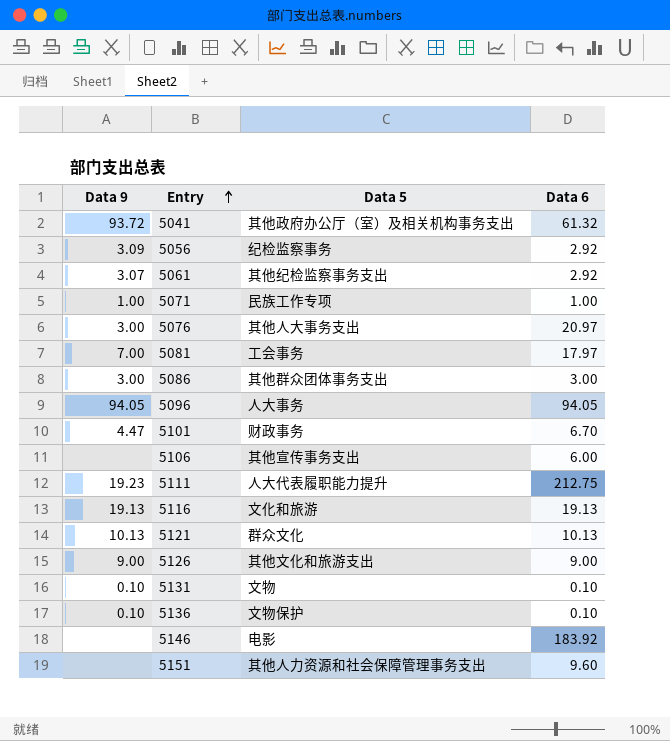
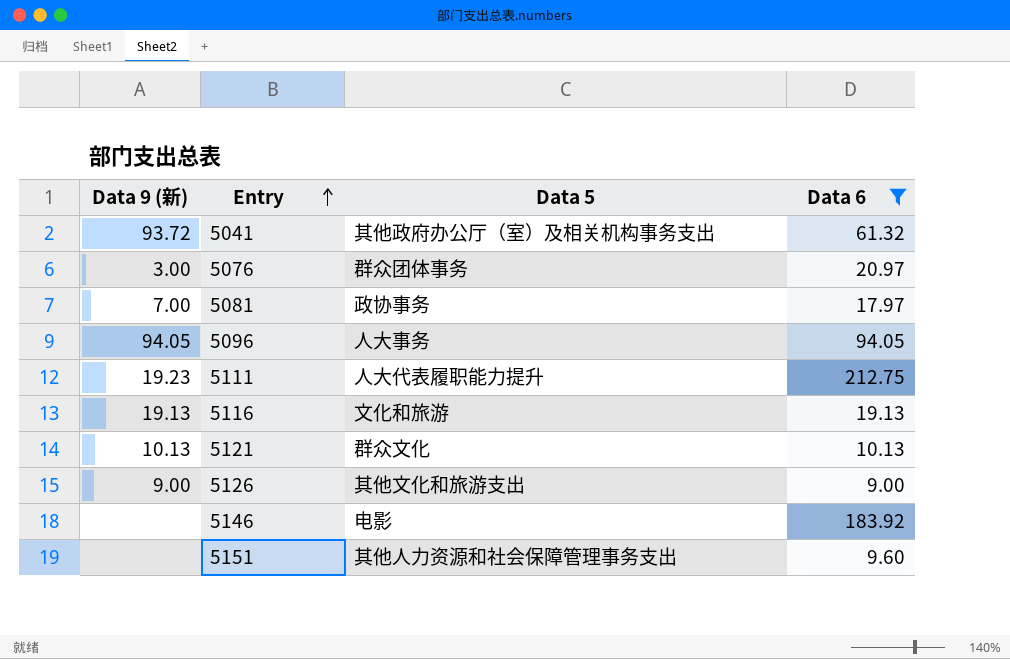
filter: none -> Data 6 >= 9.00
column name: Data 9 -> Data 9 (新)
5076 | Data 5: 其他人大事务支出 -> 群众团体事务
5081 | Data 5: 工会事务 -> 政协事务

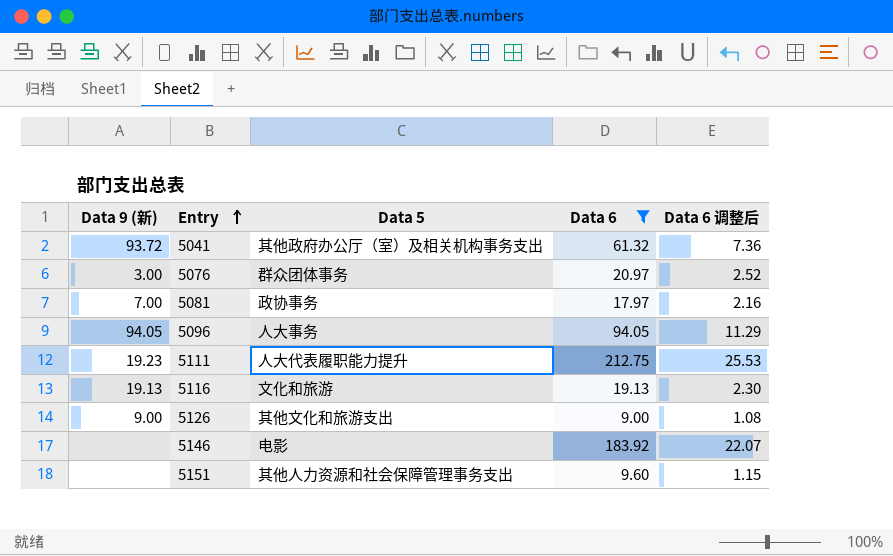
column Data 6 调整后 | formula: none -> [Data 6] * 0.12
row 5121: 10.13 | 群众文化 | 10.13 -> none

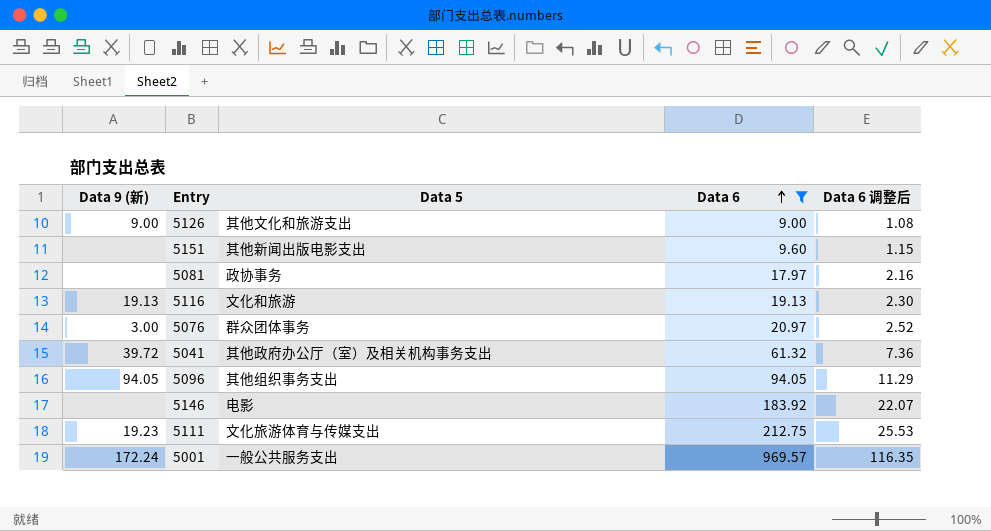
row order: Entry ascending -> Data 6 ascending
5151 | Data 5: 其他人力资源和社会保障管理事务支出 -> 其他新闻出版电影支出
5081 | Data 9 (新): 7.00 -> none
5041 | Data 9 (新): 93.72 -> 39.72
5096 | Data 5: 人大事务 -> 其他组织事务支出
5111 | Data 5: 人大代表履职能力提升 -> 文化旅游体育与传媒支出
row 5001: none -> 172.24 | 一般公共服务支出 | 969.57 | 116.35

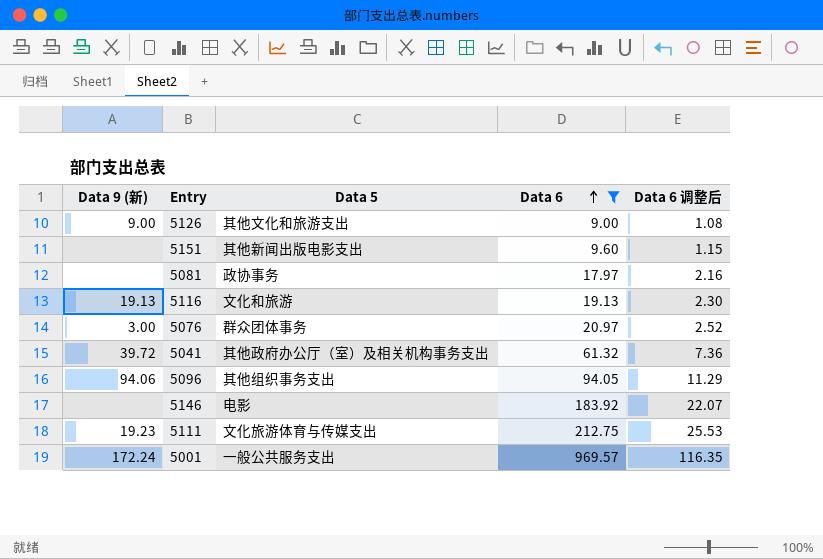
5096 | Data 9 (新): 94.05 -> 94.06

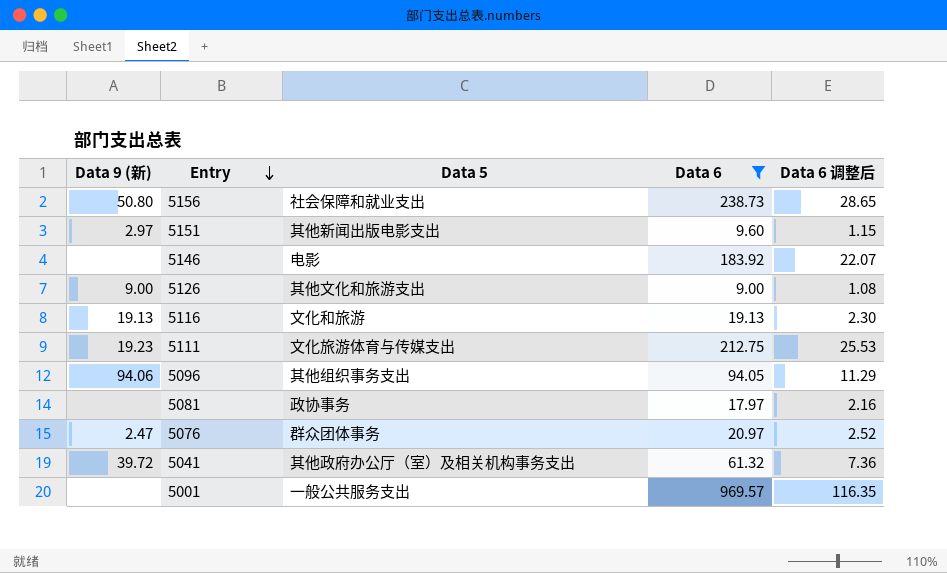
row order: Data 6 ascending -> Entry descending
row 5156: none -> 50.80 | 社会保障和就业支出 | 238.73 | 28.65
5151 | Data 9 (新): none -> 2.97
5076 | Data 9 (新): 3.00 -> 2.47
5001 | Data 9 (新): 172.24 -> none

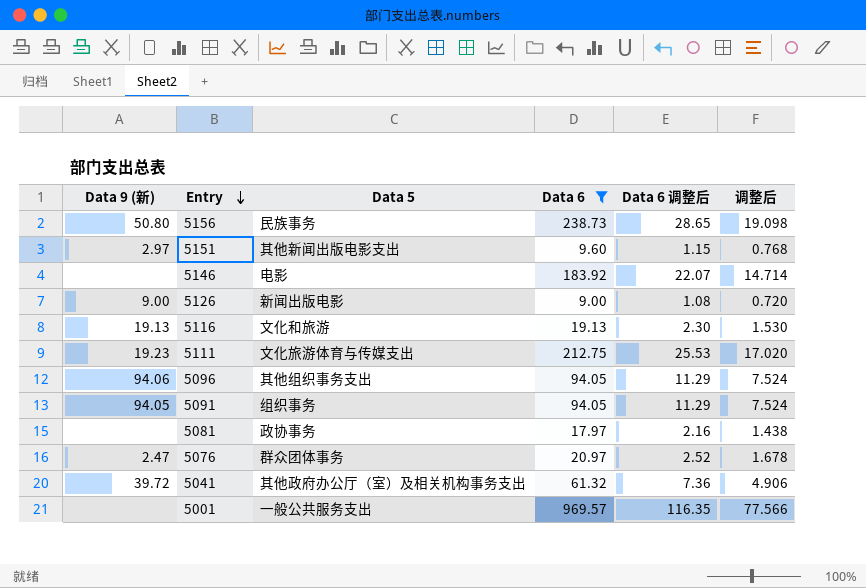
column 调整后 | formula: none -> [Data 6] * 0.08
5156 | Data 5: 社会保障和就业支出 -> 民族事务
5126 | Data 5: 其他文化和旅游支出 -> 新闻出版电影
row 5091: none -> 94.05 | 组织事务 | 94.05 | 11.29 | 7.524

